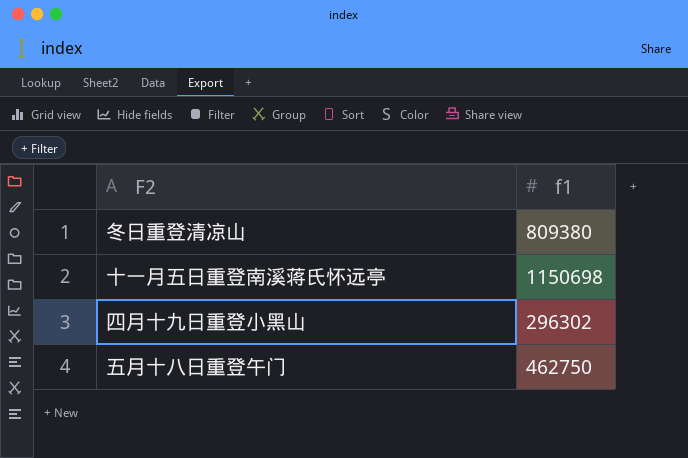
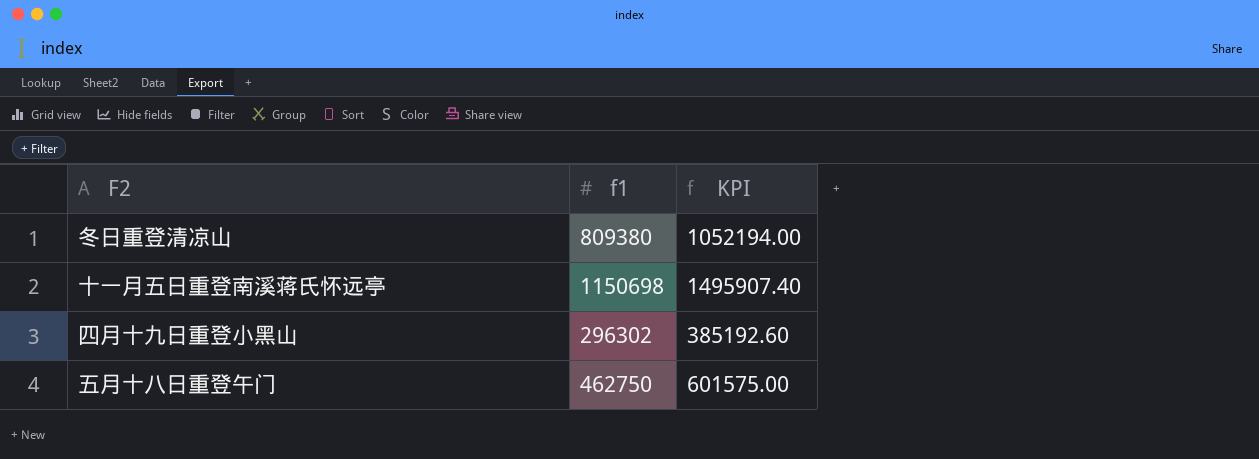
column KPI | formula: none -> [f1] * 1.3

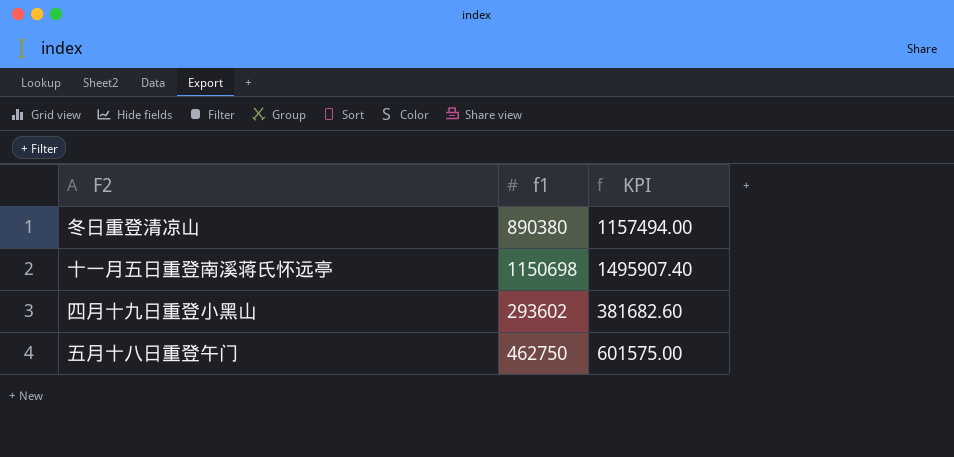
冬日重登清凉山 | f1: 809380 -> 890380
冬日重登清凉山 | KPI: 1052194.00 -> 1157494.00
四月十九日重登小黑山 | f1: 296302 -> 293602
四月十九日重登小黑山 | KPI: 385192.60 -> 381682.60

